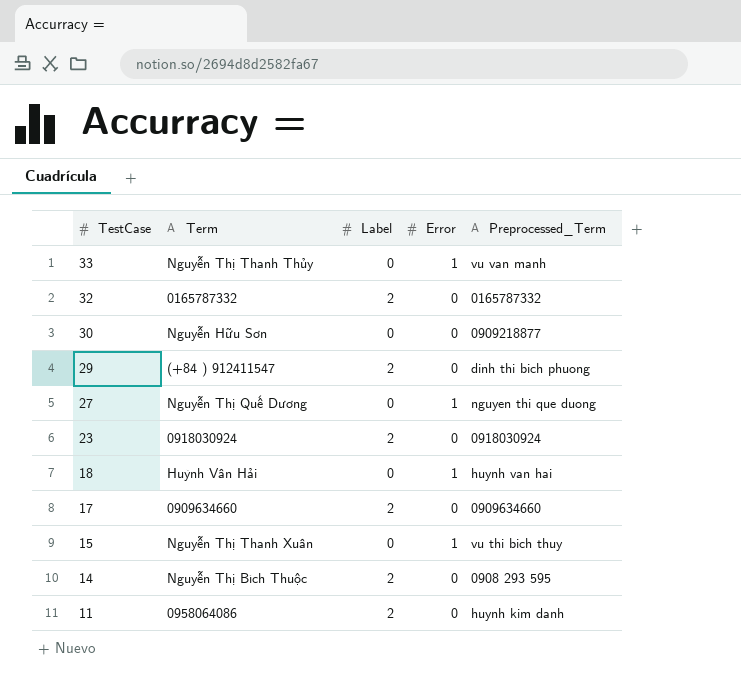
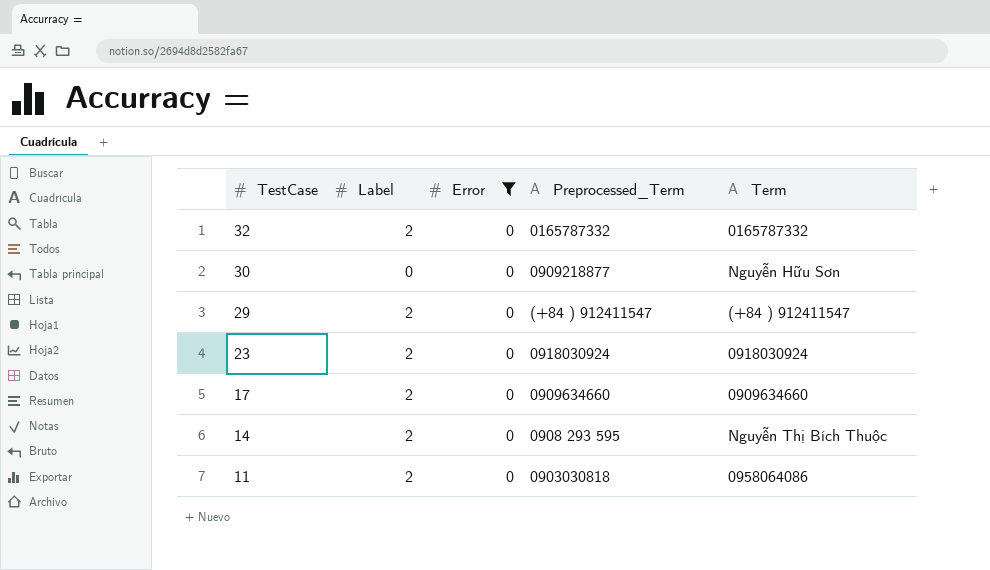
filter: none -> Error = 0
column Term | position: 2 -> 5
29 | Preprocessed_Term: dinh thi bich phuong -> (+84 ) 912411547
11 | Preprocessed_Term: huynh kim danh -> 0903030818

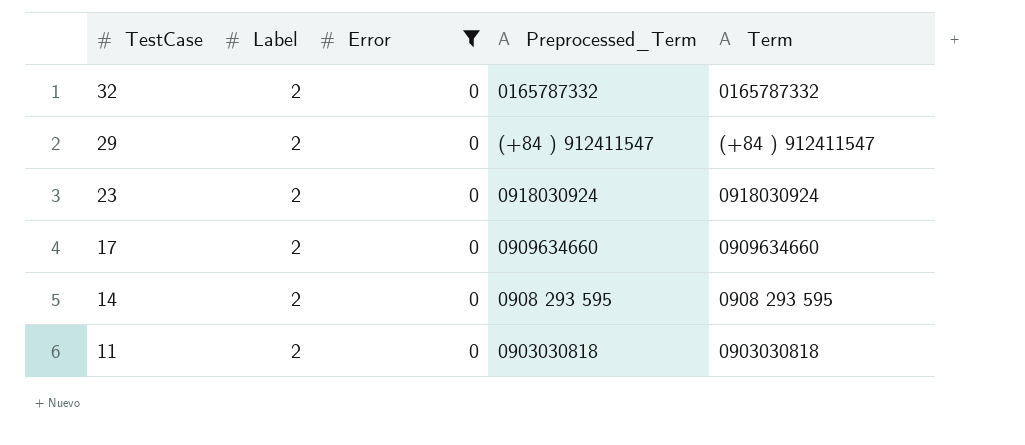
row 30: 0 | 0 | 0909218877 | Nguyễn Hữu Sơn -> none
14 | Term: Nguyễn Thị Bích Thuộc -> 0908 293 595
11 | Term: 0958064086 -> 0903030818

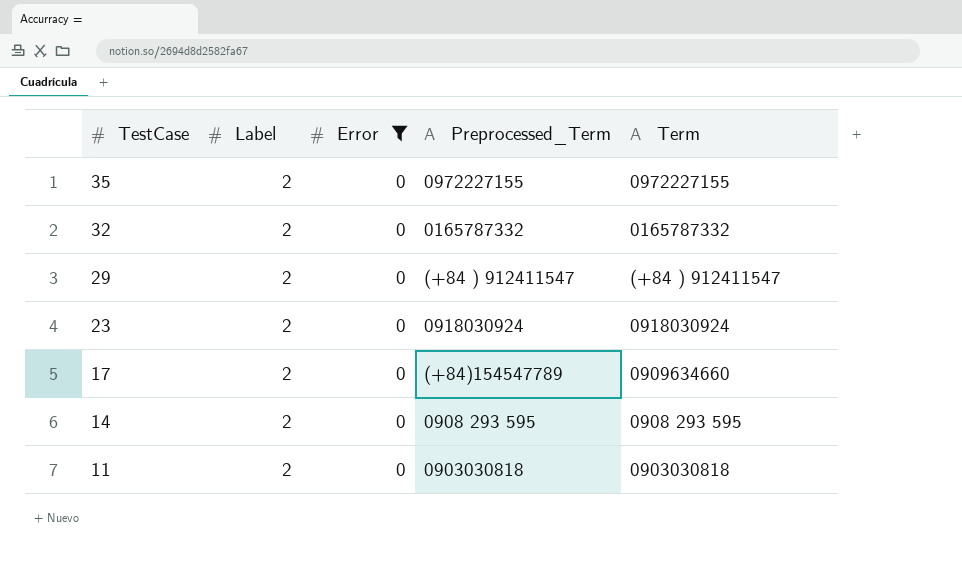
row 35: none -> 2 | 0 | 0972227155 | 0972227155
17 | Preprocessed_Term: 0909634660 -> (+84)154547789

